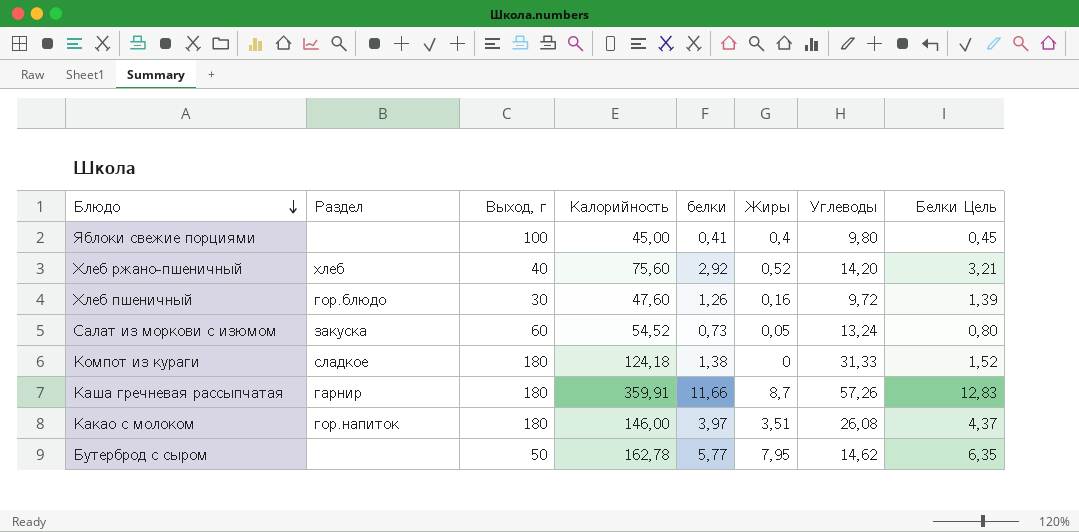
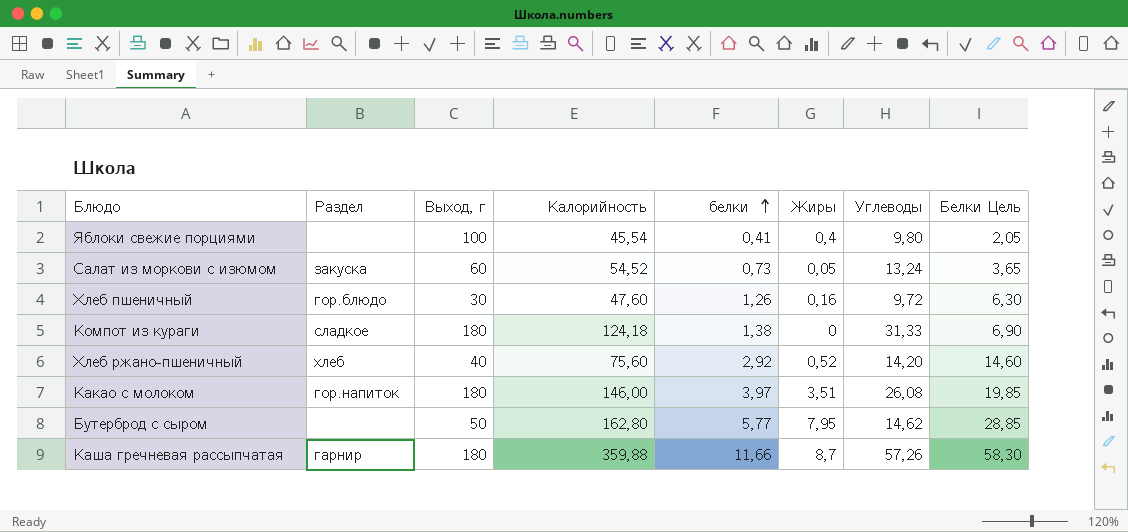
row order: Блюдо descending -> белки ascending
column Белки Цель | formula: [белки] * 1,1 -> [белки] * 5
Яблоки свежие порциями | Калорийность: 45,00 -> 45,54
Бутерброд с сыром | Калорийность: 162,78 -> 162,80
Каша гречневая рассыпчатая | Калорийность: 359,91 -> 359,88

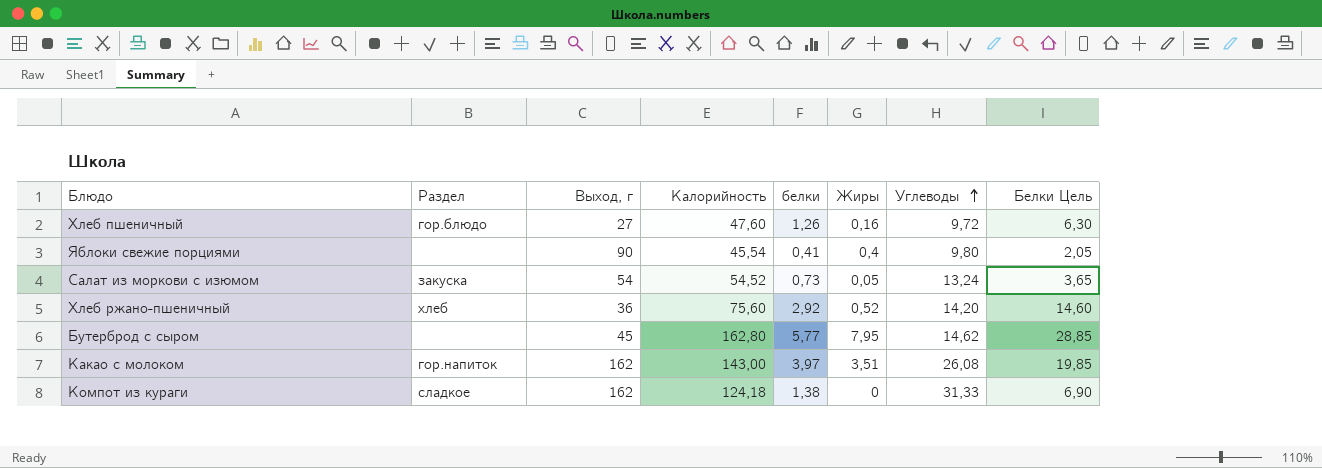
row order: белки ascending -> Углеводы ascending
row Каша гречневая рассыпчатая: гарнир | 180 | 359,88 | 11,66 | 8,7 | 57,26 | 58,30 -> none
Хлеб пшеничный | Выход, г: 30 -> 27
Яблоки свежие порциями | Выход, г: 100 -> 90
Салат из моркови с изюмом | Выход, г: 60 -> 54
Хлеб ржано-пшеничный | Выход, г: 40 -> 36
Бутерброд с сыром | Выход, г: 50 -> 45
Какао с молоком | Выход, г: 180 -> 162
Какао с молоком | Калорийность: 146,00 -> 143,00
Компот из кураги | Выход, г: 180 -> 162

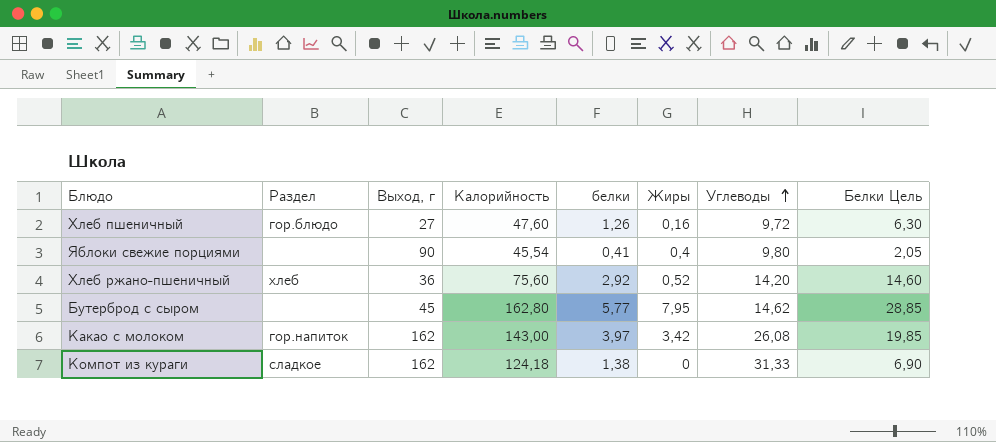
row Салат из моркови с изюмом: закуска | 54 | 54,52 | 0,73 | 0,05 | 13,24 | 3,65 -> none
Какао с молоком | Жиры: 3,51 -> 3,42

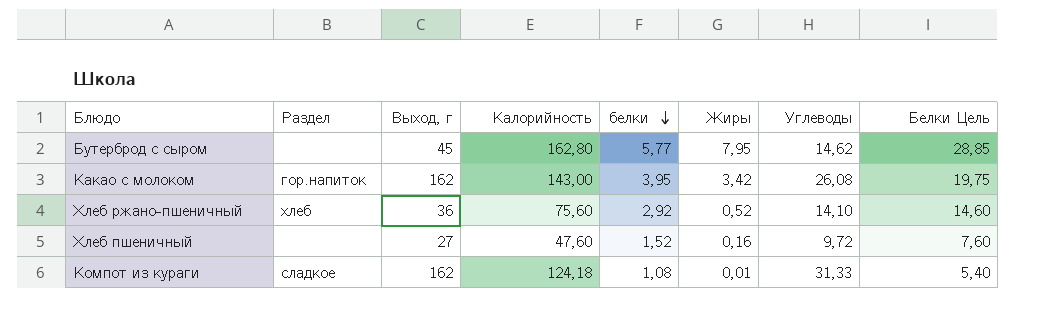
row order: Углеводы ascending -> белки descending
row Яблоки свежие порциями: none | 90 | 45,54 | 0,41 | 0,4 | 9,80 | 2,05 -> none
Какао с молоком | белки: 3,97 -> 3,95
Какао с молоком | Белки Цель: 19,85 -> 19,75
Хлеб ржано-пшеничный | Углеводы: 14,20 -> 14,10
Хлеб пшеничный | Раздел: гор.блюдо -> none
Хлеб пшеничный | белки: 1,26 -> 1,52
Хлеб пшеничный | Белки Цель: 6,30 -> 7,60
Компот из кураги | белки: 1,38 -> 1,08
Компот из кураги | Жиры: 0 -> 0,01
Компот из кураги | Белки Цель: 6,90 -> 5,40

